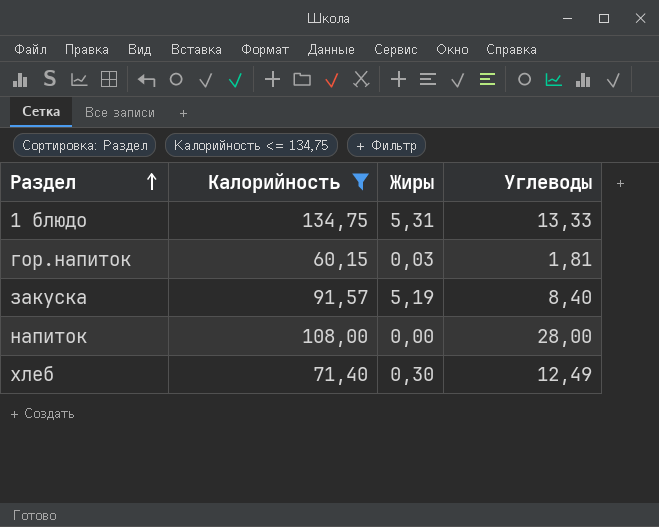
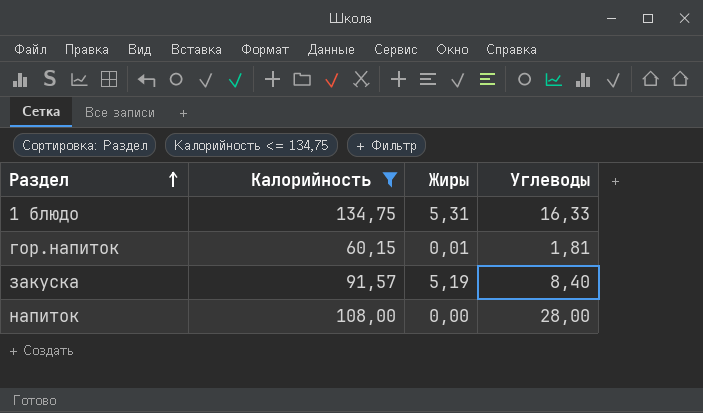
row хлеб: 71,40 | 0,30 | 12,49 -> none
1 блюдо | Углеводы: 13,33 -> 16,33
гор.напиток | Жиры: 0,03 -> 0,01

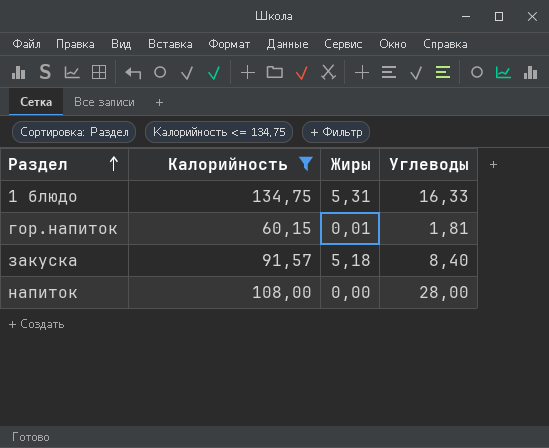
закуска | Жиры: 5,19 -> 5,18

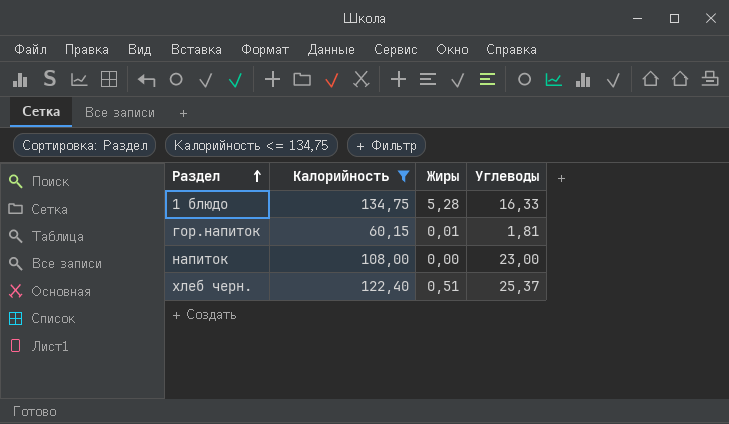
row закуска: 91,57 | 5,18 | 8,40 -> none
1 блюдо | Жиры: 5,31 -> 5,28
напиток | Углеводы: 28,00 -> 23,00
row хлеб черн.: none -> 122,40 | 0,51 | 25,37

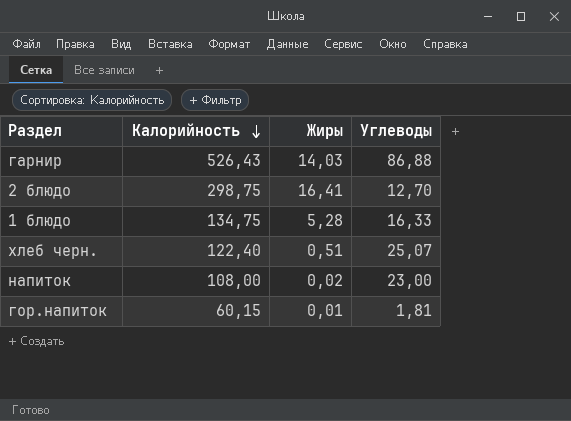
filter: Калорийность <= 134,75 -> none
row order: Раздел ascending -> Калорийность descending
хлеб черн. | Углеводы: 25,37 -> 25,07
напиток | Жиры: 0,00 -> 0,02

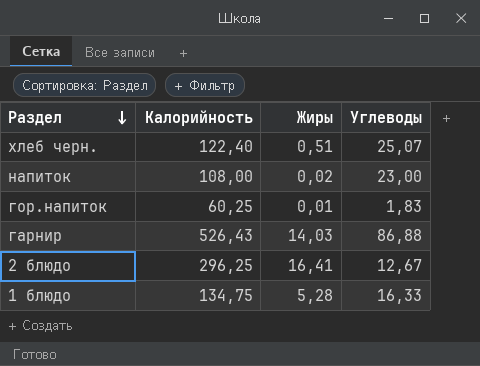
row order: Калорийность descending -> Раздел descending
гор.напиток | Калорийность: 60,15 -> 60,25
гор.напиток | Углеводы: 1,81 -> 1,83
2 блюдо | Калорийность: 298,75 -> 296,25
2 блюдо | Углеводы: 12,70 -> 12,67

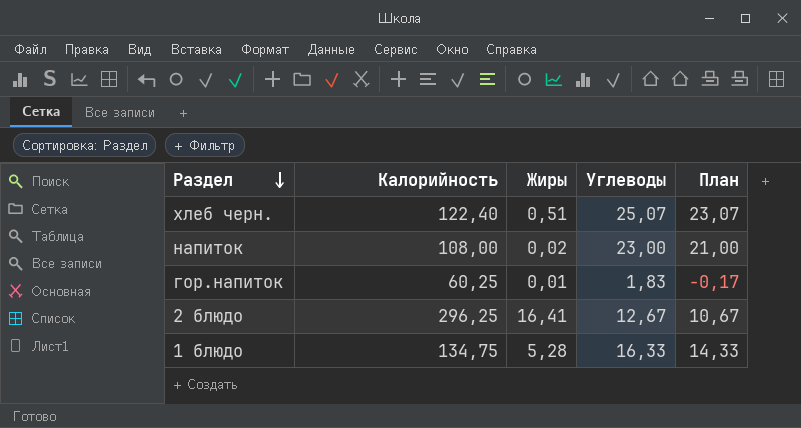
column План | formula: none -> [Углеводы] - 2
row гарнир: 526,43 | 14,03 | 86,88 -> none

